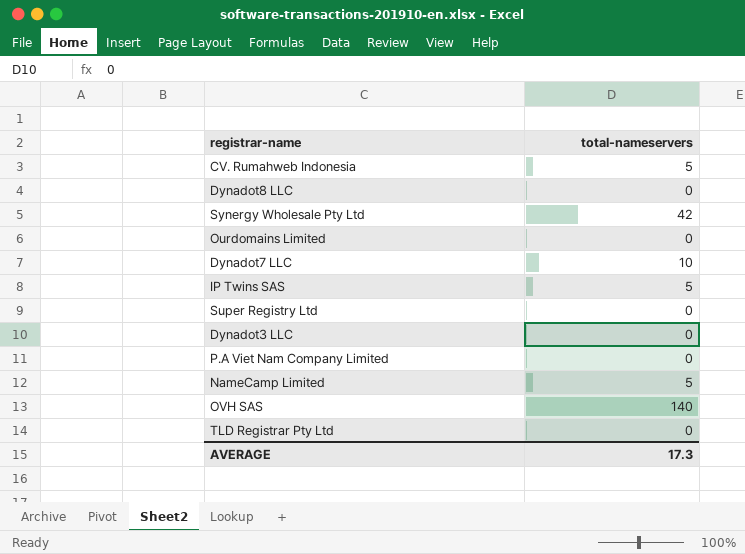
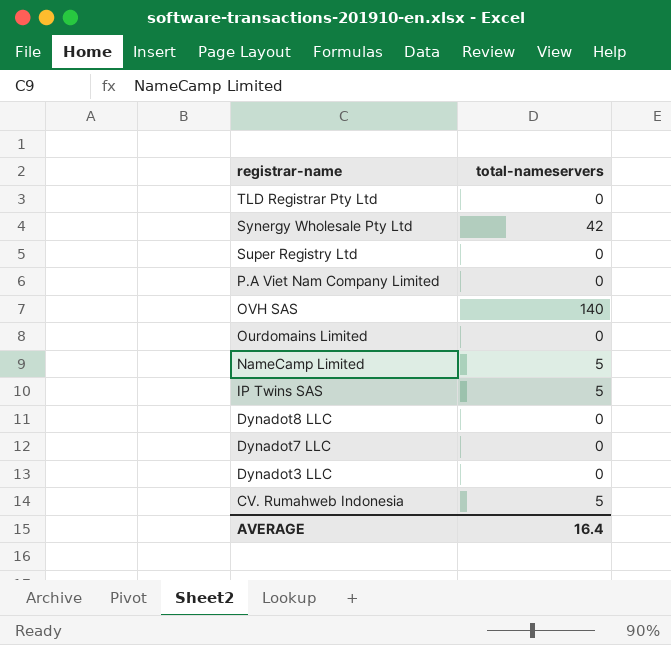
row order: none -> registrar-name descending
Dynadot7 LLC | total-nameservers: 10 -> 0
AVERAGE | total-nameservers: 17.3 -> 16.4

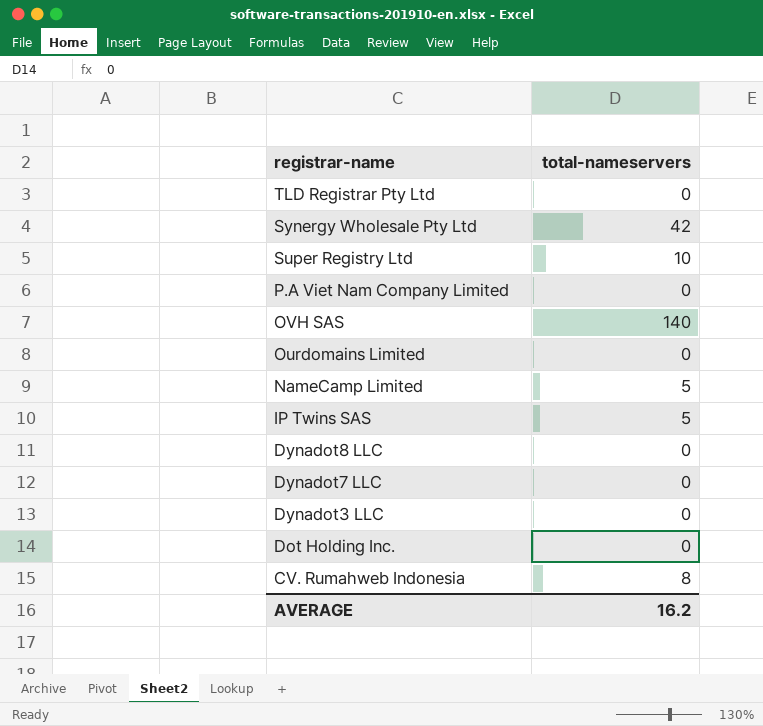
Super Registry Ltd | total-nameservers: 0 -> 10
row Dot Holding Inc.: none -> 0
CV. Rumahweb Indonesia | total-nameservers: 5 -> 8
AVERAGE | total-nameservers: 16.4 -> 16.2

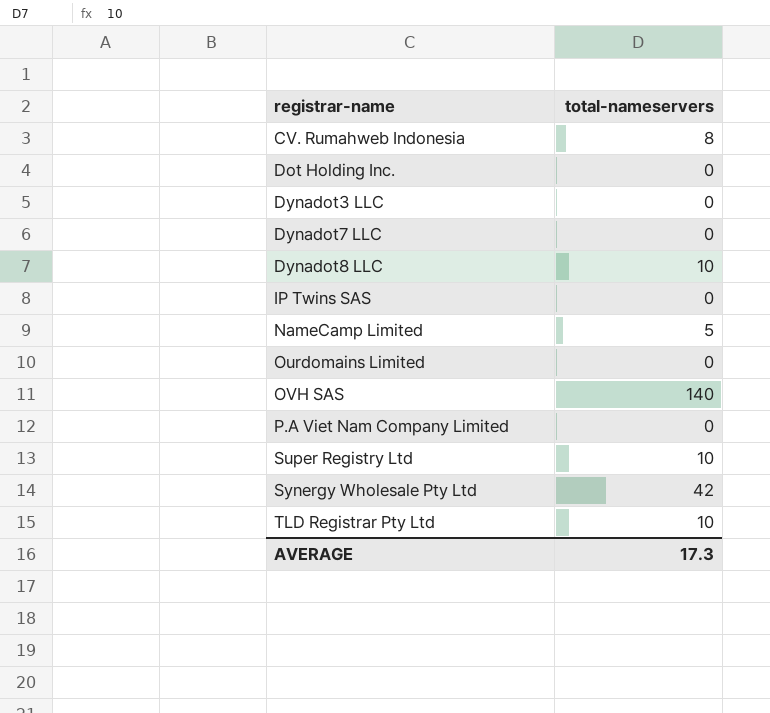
row order: registrar-name descending -> registrar-name ascending
Dynadot8 LLC | total-nameservers: 0 -> 10
IP Twins SAS | total-nameservers: 5 -> 0
TLD Registrar Pty Ltd | total-nameservers: 0 -> 10
AVERAGE | total-nameservers: 16.2 -> 17.3

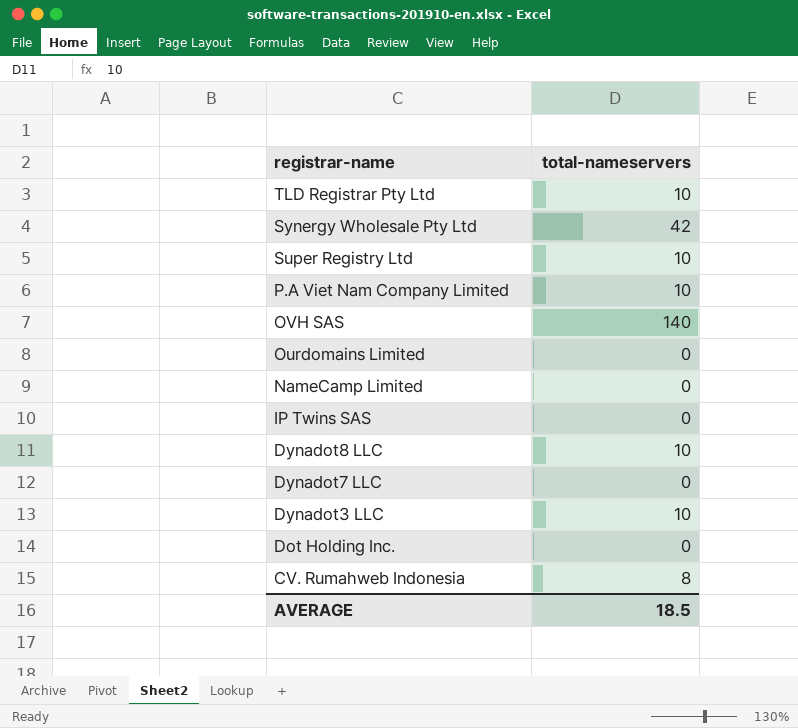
row order: registrar-name ascending -> registrar-name descending
P.A Viet Nam Company Limited | total-nameservers: 0 -> 10
NameCamp Limited | total-nameservers: 5 -> 0
Dynadot3 LLC | total-nameservers: 0 -> 10
AVERAGE | total-nameservers: 17.3 -> 18.5

